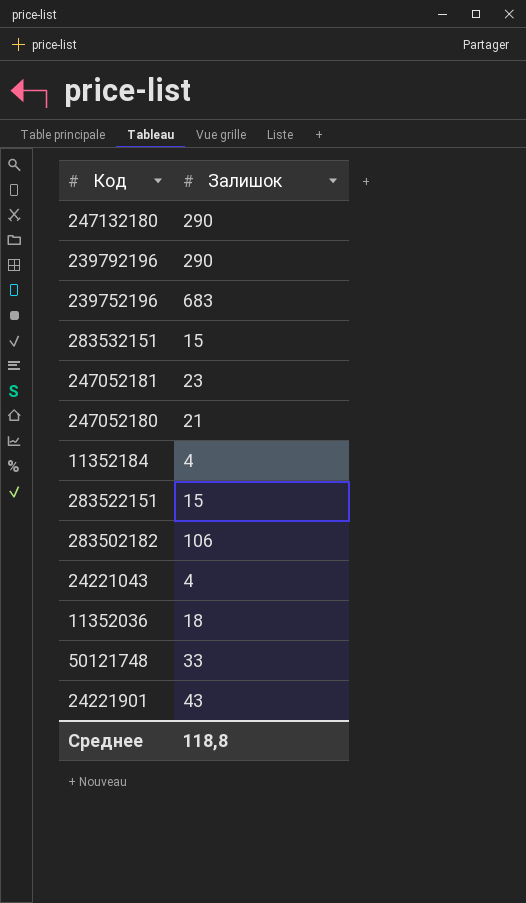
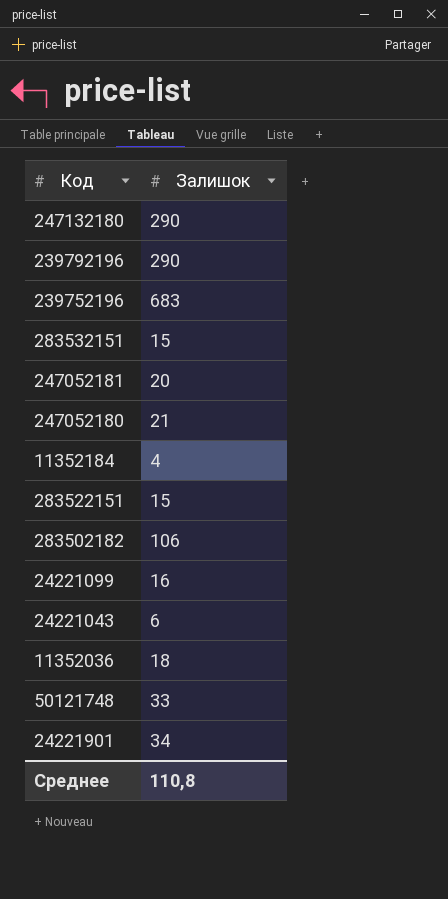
247052181 | Залишок: 23 -> 20
row 24221099: none -> 16
24221043 | Залишок: 4 -> 6
24221901 | Залишок: 43 -> 34
Среднее | Залишок: 118,8 -> 110,8

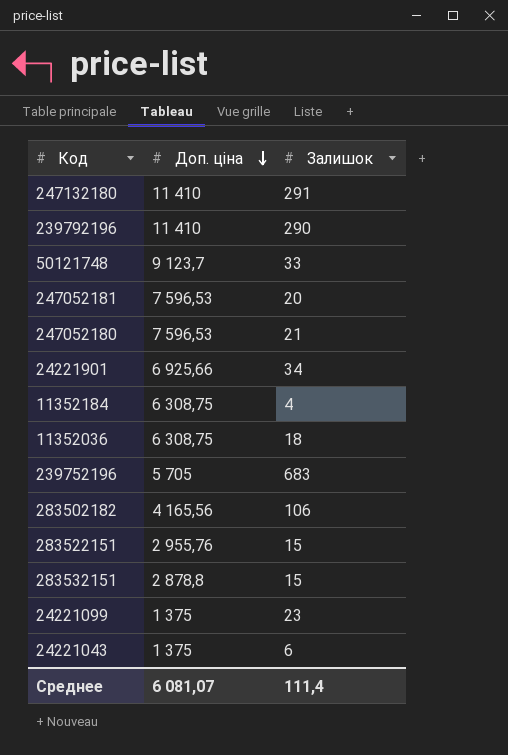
row order: none -> Доп. ціна descending
column Доп. ціна | position: none -> 2
247132180 | Залишок: 290 -> 291
24221099 | Залишок: 16 -> 23
Среднее | Залишок: 110,8 -> 111,4

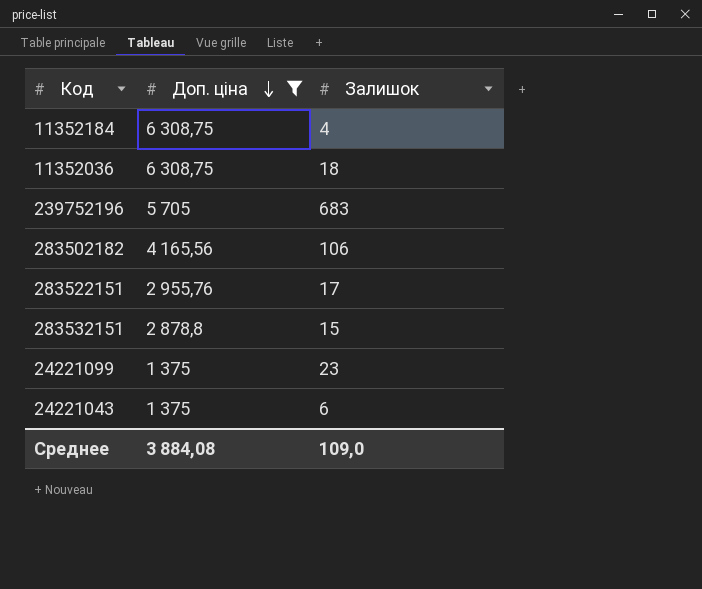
filter: none -> Доп. ціна <= 6 308,75
283522151 | Залишок: 15 -> 17
Среднее | Доп. ціна: 6 081,07 -> 3 884,08
Среднее | Залишок: 111,4 -> 109,0

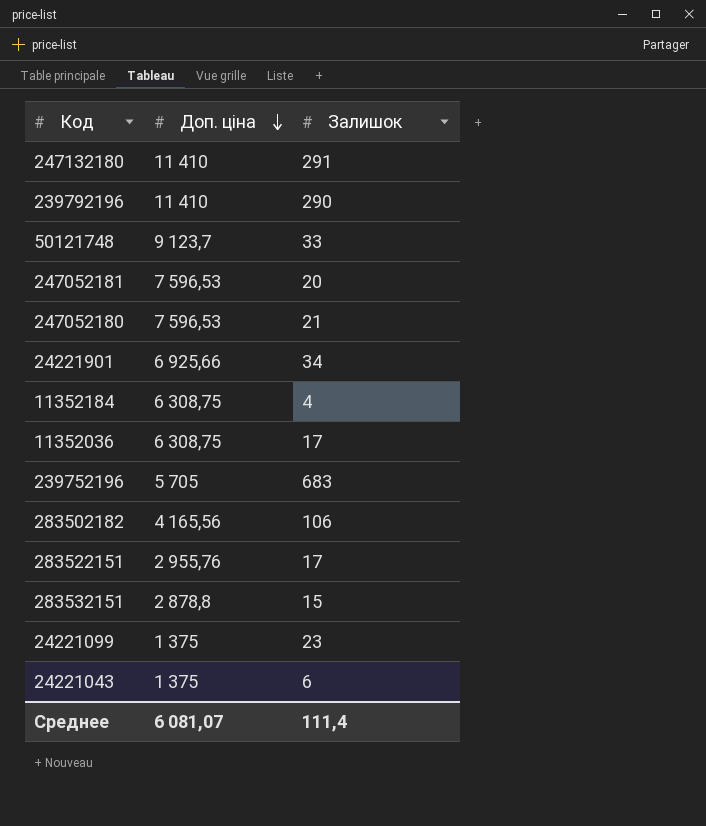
filter: Доп. ціна <= 6 308,75 -> none
11352036 | Залишок: 18 -> 17
Среднее | Доп. ціна: 3 884,08 -> 6 081,07
Среднее | Залишок: 109,0 -> 111,4

